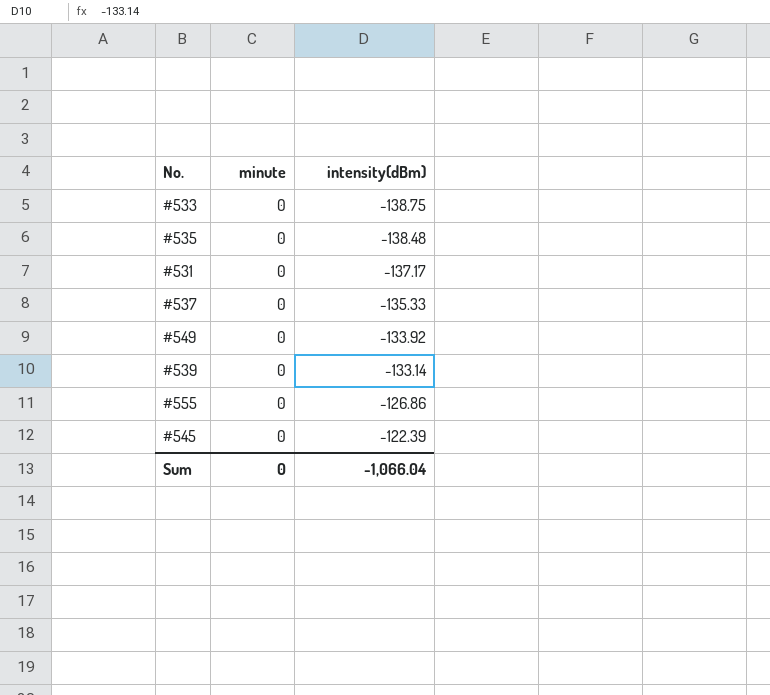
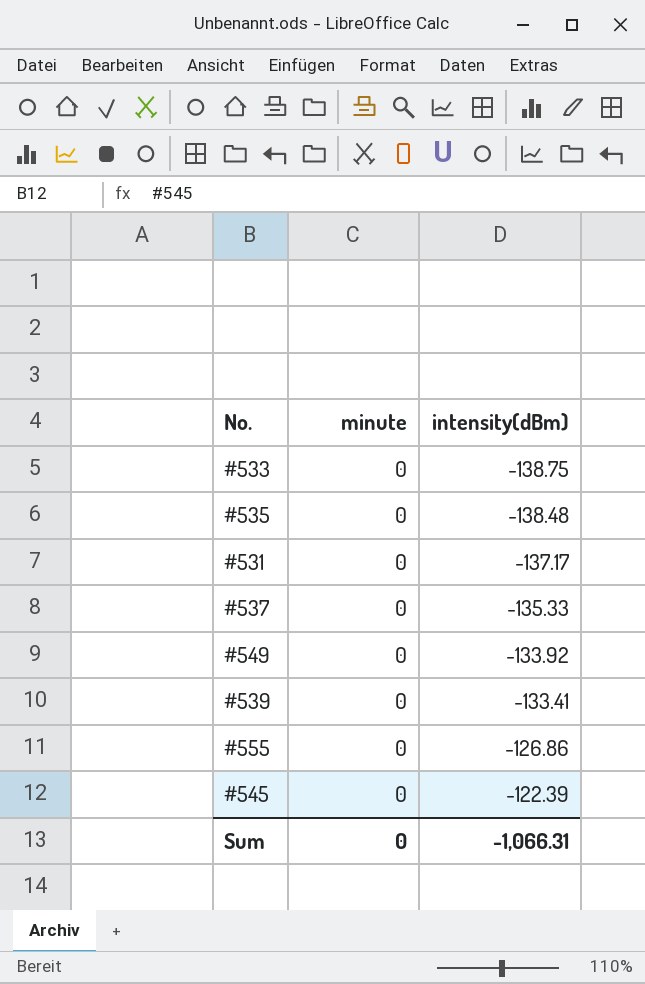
#539 | intensity(dBm): -133.14 -> -133.41
Sum | intensity(dBm): -1,066.04 -> -1,066.31

